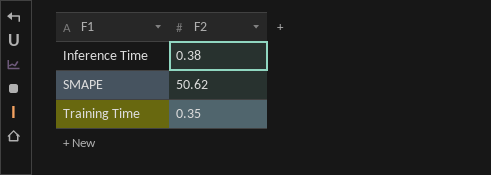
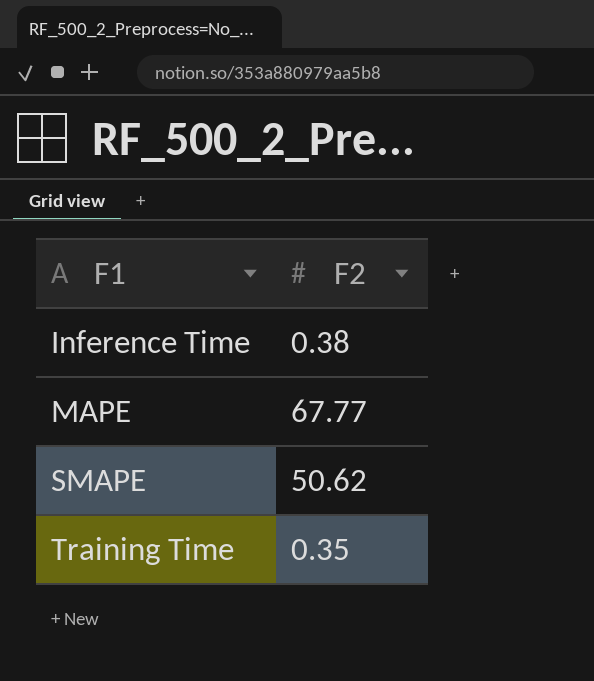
row MAPE: none -> 67.77

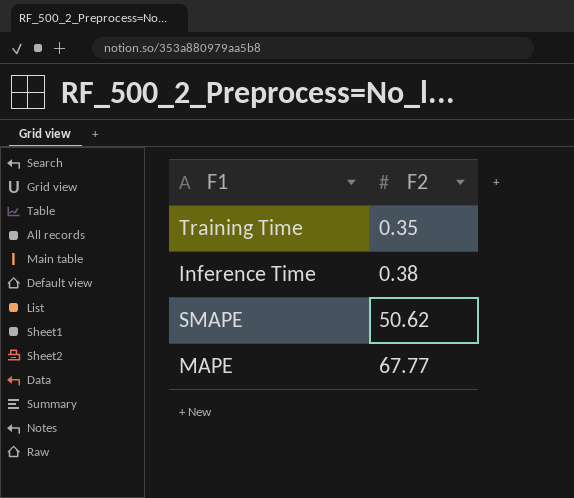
row order: F1 ascending -> F2 ascending

